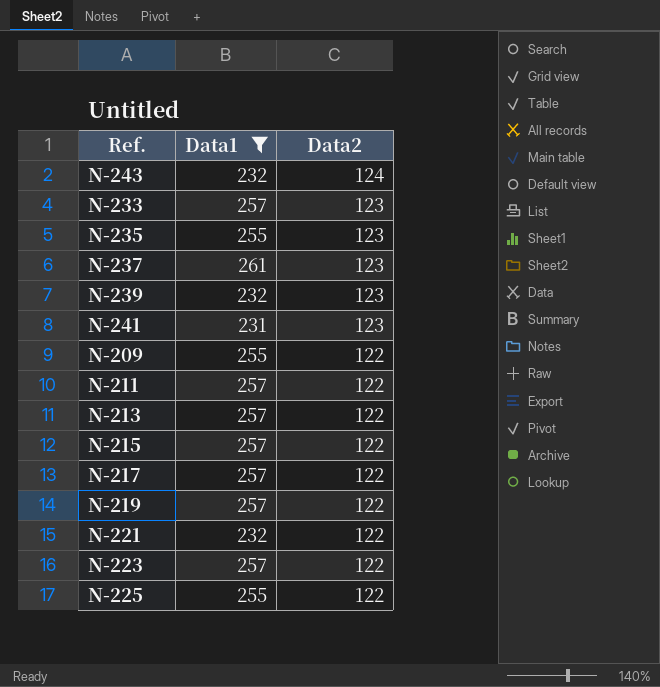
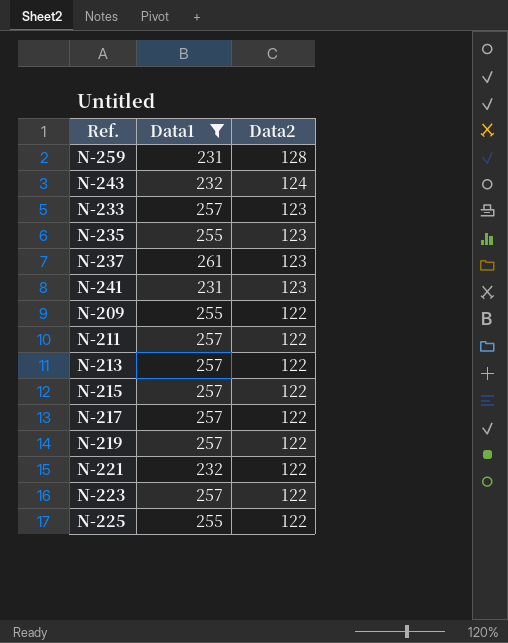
row N-239: 232 | 123 -> none
row N-259: none -> 231 | 128

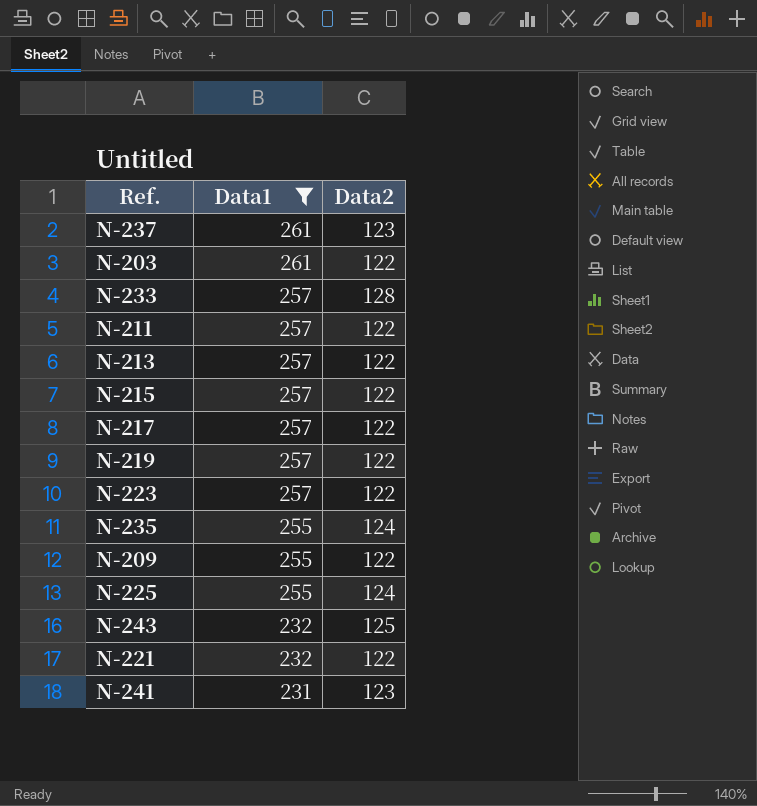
row order: Data2 descending -> Data1 descending
row N-259: 231 | 128 -> none
row N-203: none -> 261 | 122
N-233 | Data2: 123 -> 128
N-235 | Data2: 123 -> 124
N-225 | Data2: 122 -> 124
N-243 | Data2: 124 -> 125

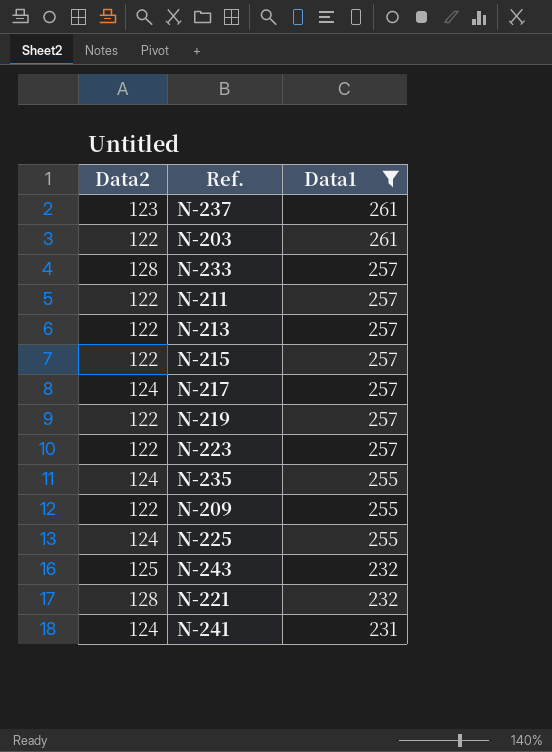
column Data2 | position: 3 -> 1
N-217 | Data2: 122 -> 124
N-221 | Data2: 122 -> 128
N-241 | Data2: 123 -> 124

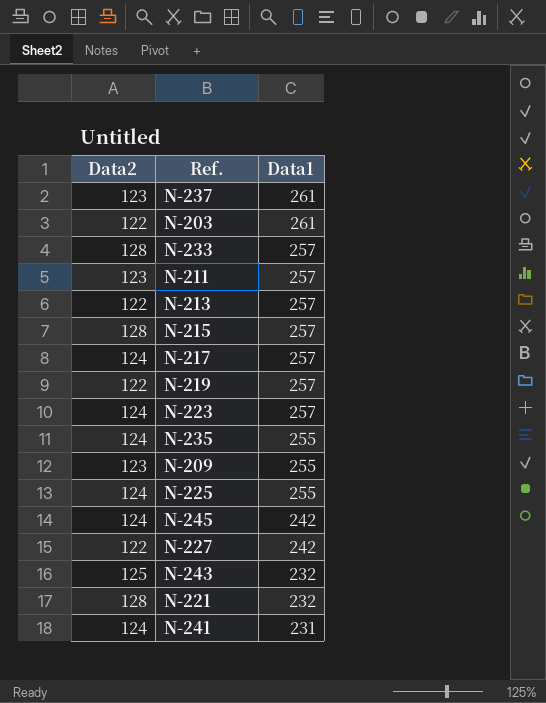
filter: Data1 != 242 -> none
N-211 | Data2: 122 -> 123
N-215 | Data2: 122 -> 128
N-223 | Data2: 122 -> 124
N-209 | Data2: 122 -> 123

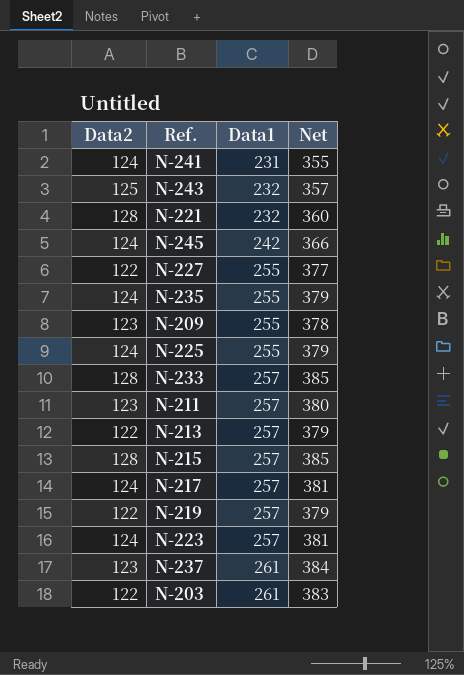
row order: Data1 descending -> Data1 ascending
column Net | formula: none -> [Data2] + [Data1]
N-227 | Data1: 242 -> 255

